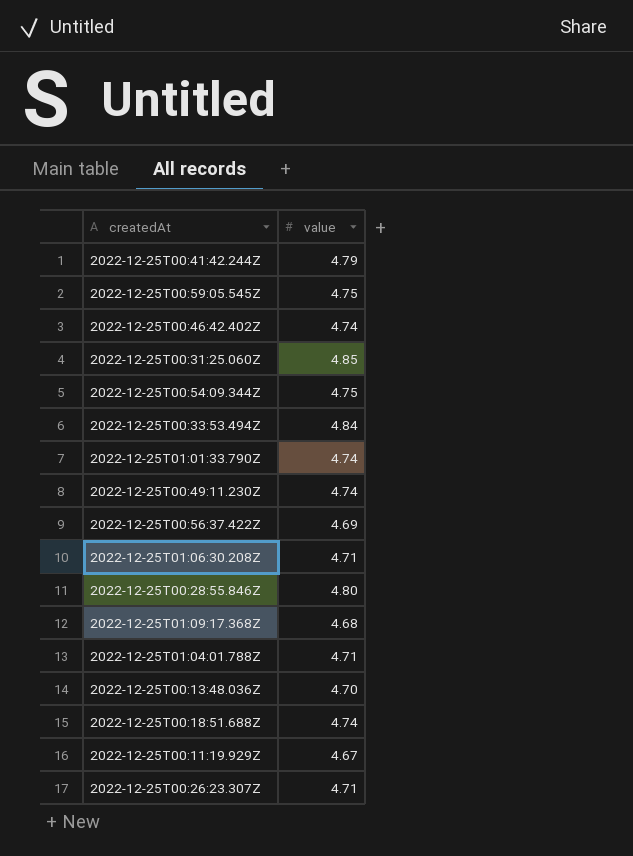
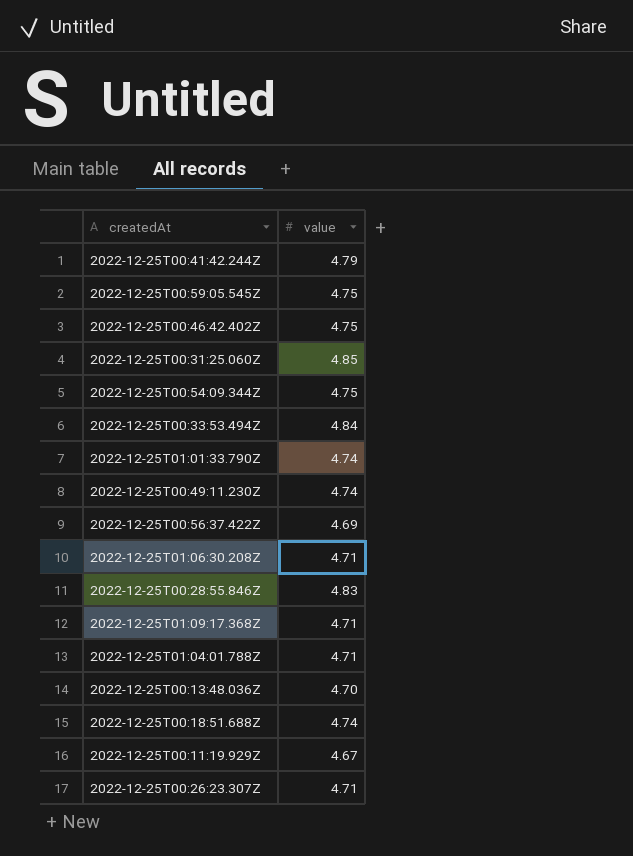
2022-12-25T00:46:42.402Z | value: 4.74 -> 4.75
2022-12-25T00:28:55.846Z | value: 4.80 -> 4.83
2022-12-25T01:09:17.368Z | value: 4.68 -> 4.71

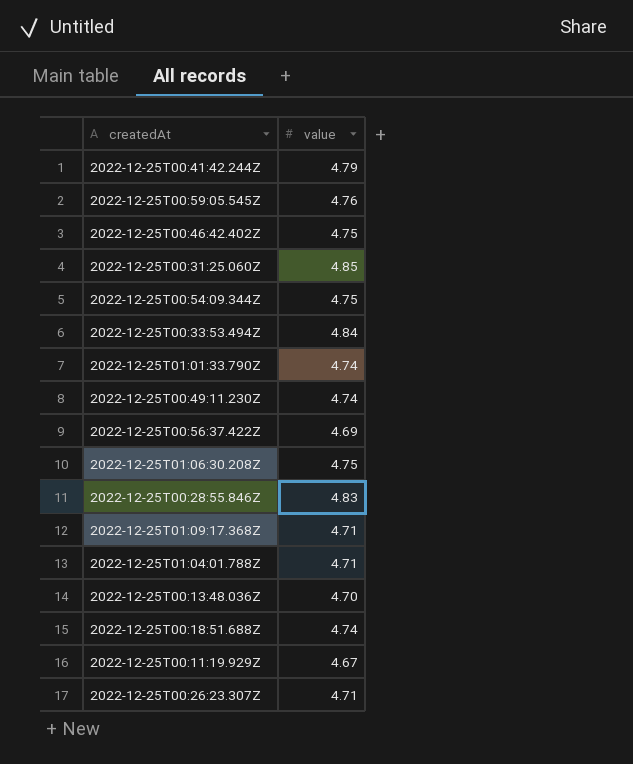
2022-12-25T00:59:05.545Z | value: 4.75 -> 4.76
2022-12-25T01:06:30.208Z | value: 4.71 -> 4.75

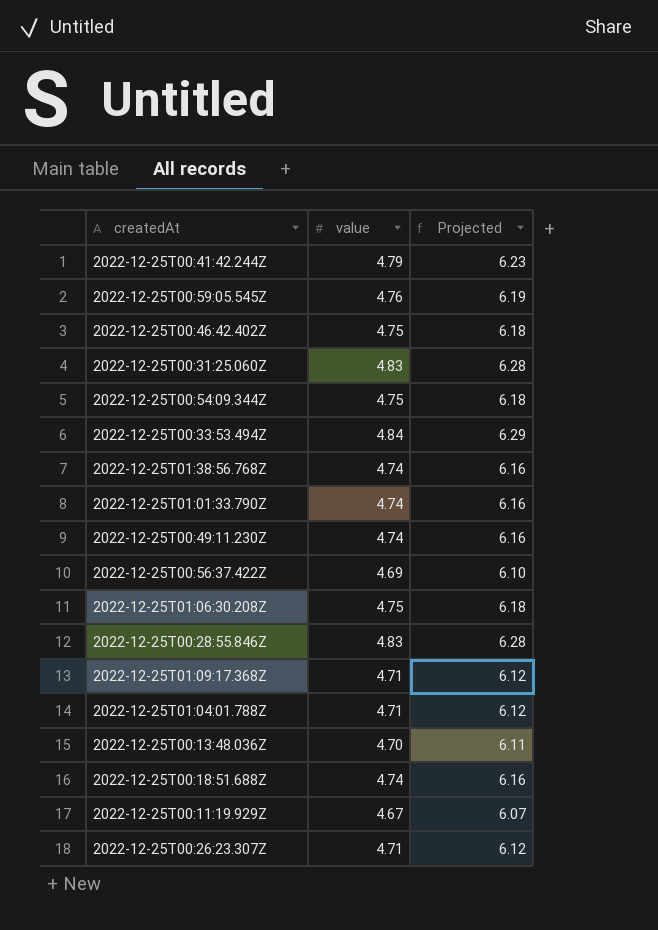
column Projected | formula: none -> [value] * 1.3
2022-12-25T00:31:25.060Z | value: 4.85 -> 4.83
row 2022-12-25T01:38:56.768Z: none -> 4.74 | 6.16

